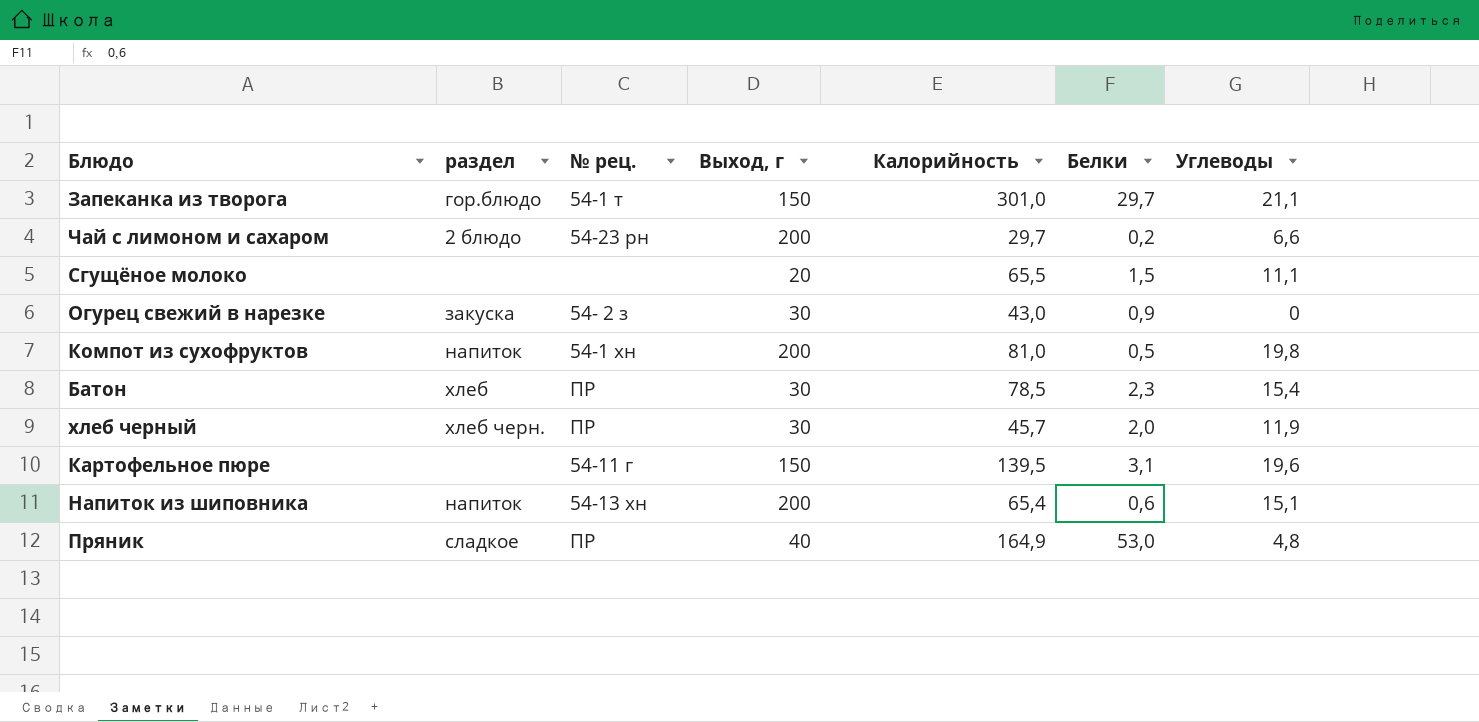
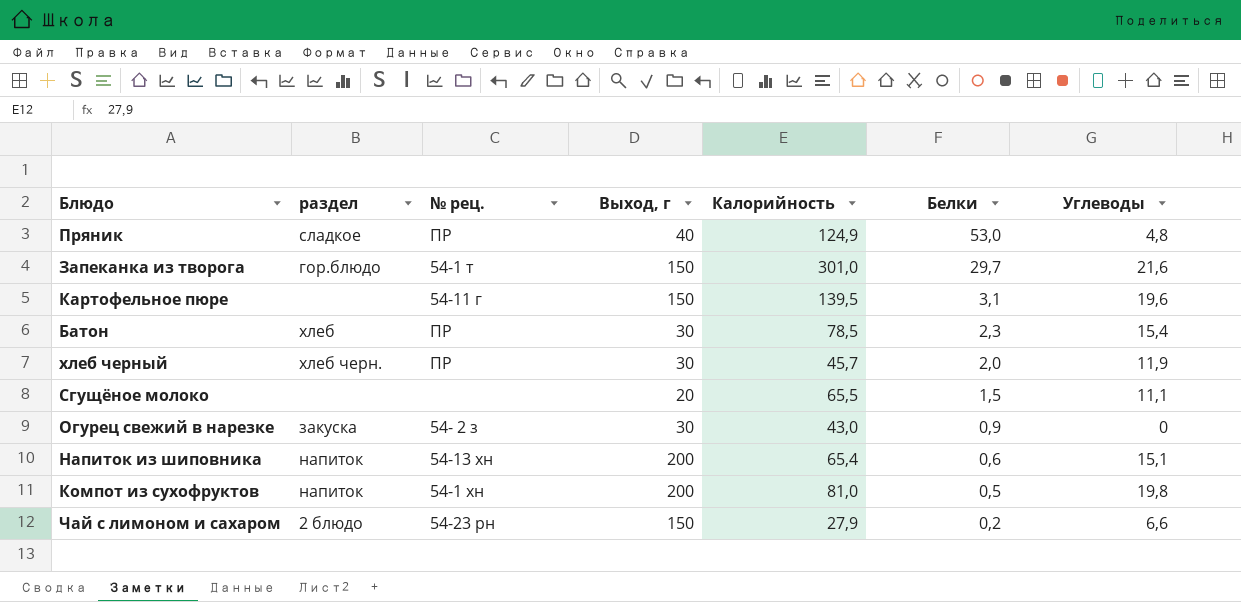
row order: none -> Белки descending
Пряник | Калорийность: 164,9 -> 124,9
Запеканка из творога | Углеводы: 21,1 -> 21,6
Чай с лимоном и сахаром | Выход, г: 200 -> 150
Чай с лимоном и сахаром | Калорийность: 29,7 -> 27,9

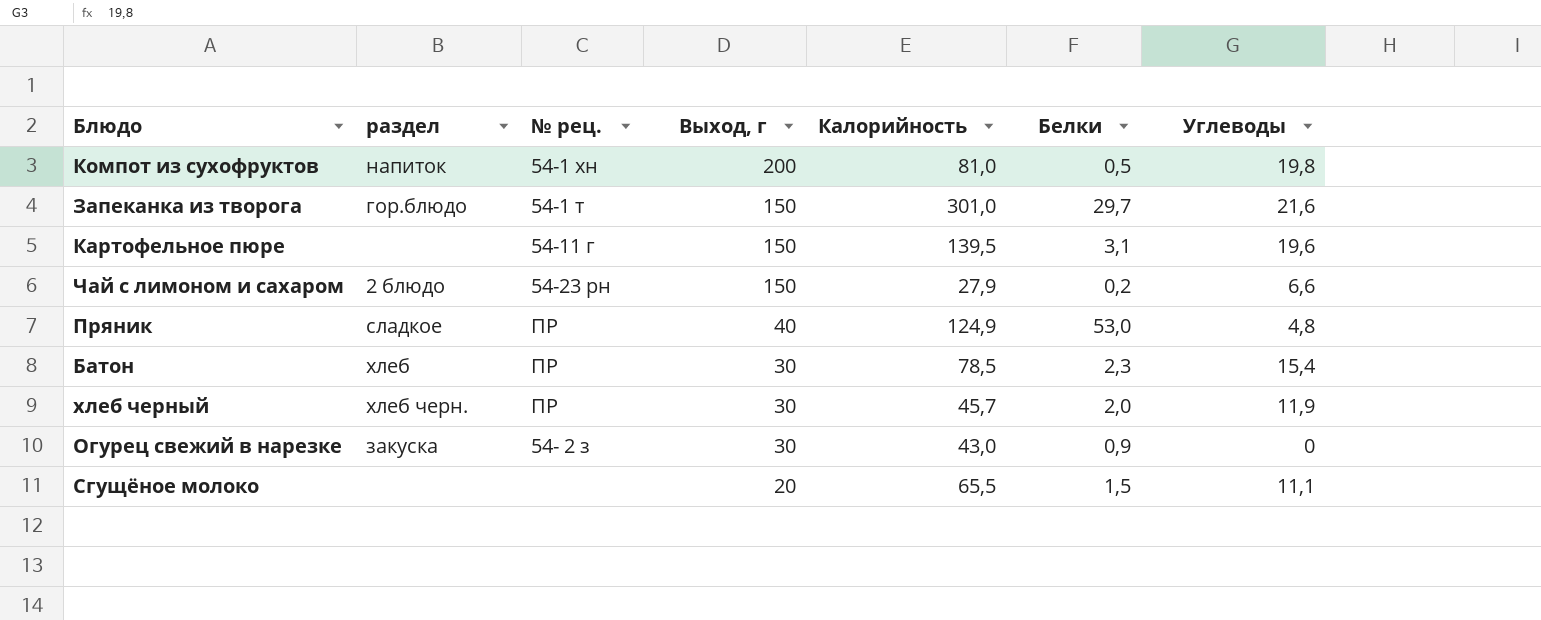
row order: Белки descending -> Выход, г descending
row Напиток из шиповника: напиток | 54-13 хн | 200 | 65,4 | 0,6 | 15,1 -> none

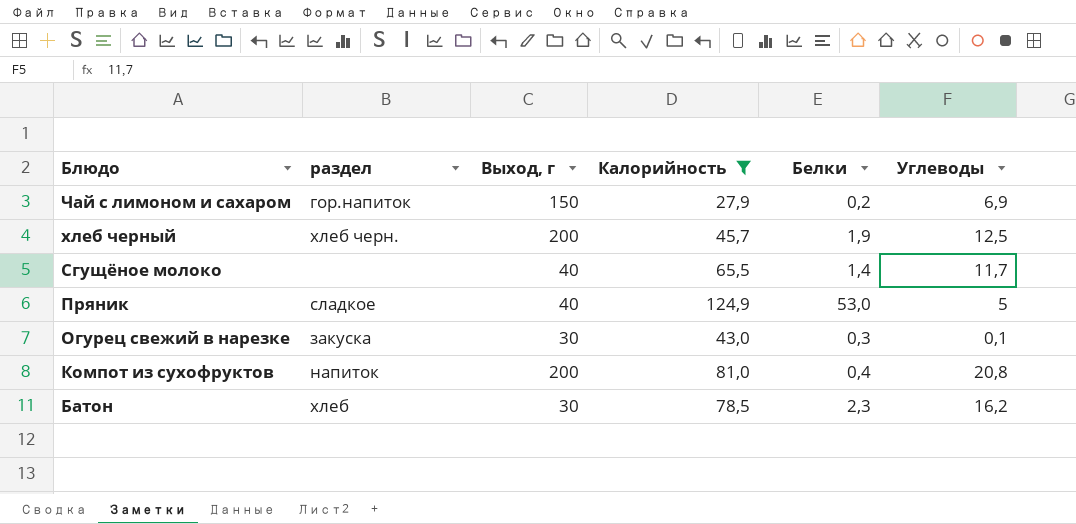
filter: none -> Калорийность <= 124,9
row order: Выход, г descending -> Блюдо descending
column № рец. | position: 3 -> none
Чай с лимоном и сахаром | раздел: 2 блюдо -> гор.напиток
Чай с лимоном и сахаром | Углеводы: 6,6 -> 6,9
хлеб черный | Выход, г: 30 -> 200
хлеб черный | Белки: 2,0 -> 1,9
хлеб черный | Углеводы: 11,9 -> 12,5
Сгущёное молоко | Выход, г: 20 -> 40
Сгущёное молоко | Белки: 1,5 -> 1,4
Сгущёное молоко | Углеводы: 11,1 -> 11,7
Пряник | Углеводы: 4,8 -> 5
Огурец свежий в нарезке | Белки: 0,9 -> 0,3
Огурец свежий в нарезке | Углеводы: 0 -> 0,1
Компот из сухофруктов | Белки: 0,5 -> 0,4
Компот из сухофруктов | Углеводы: 19,8 -> 20,8
Батон | Углеводы: 15,4 -> 16,2

